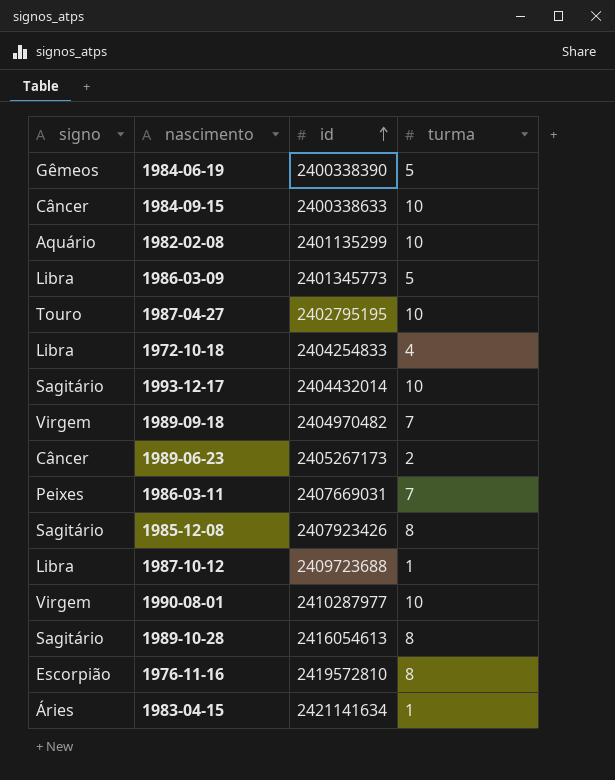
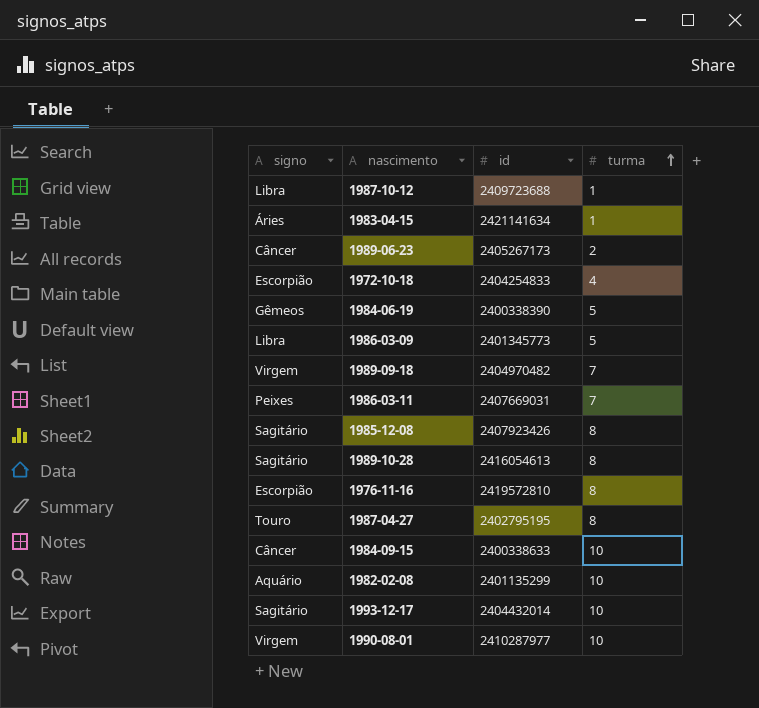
row order: id ascending -> turma ascending
1972-10-18 | signo: Libra -> Escorpião
1987-04-27 | turma: 10 -> 8

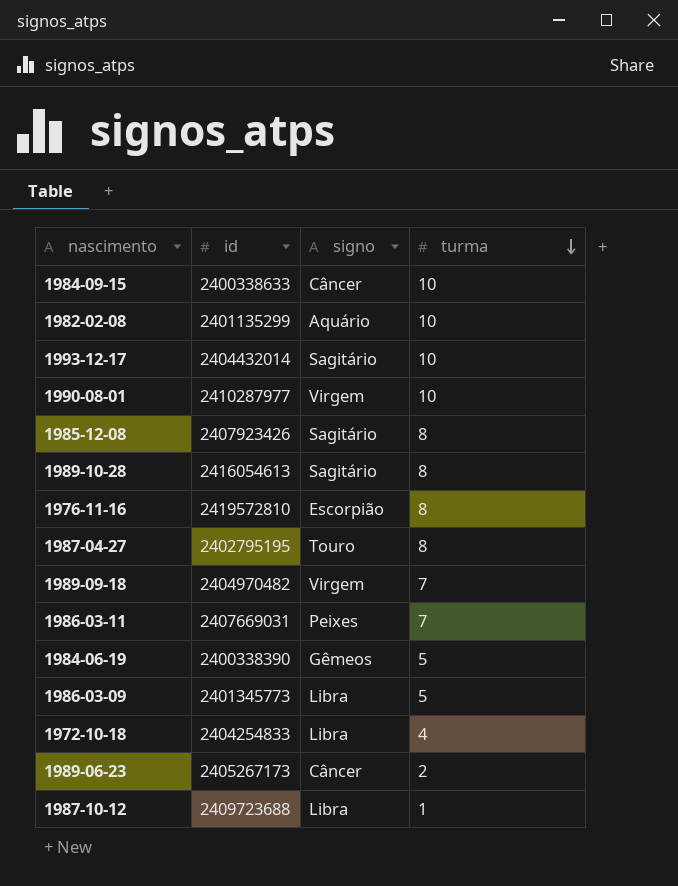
row order: turma ascending -> turma descending
column signo | position: 1 -> 3
row 1983-04-15: Áries | 2421141634 | 1 -> none
1972-10-18 | signo: Escorpião -> Libra

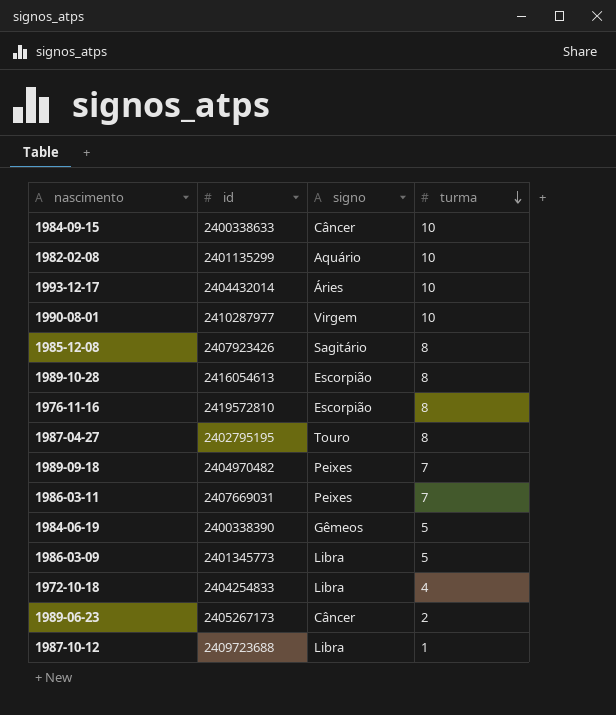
1993-12-17 | signo: Sagitário -> Áries
1989-10-28 | signo: Sagitário -> Escorpião
1989-09-18 | signo: Virgem -> Peixes

